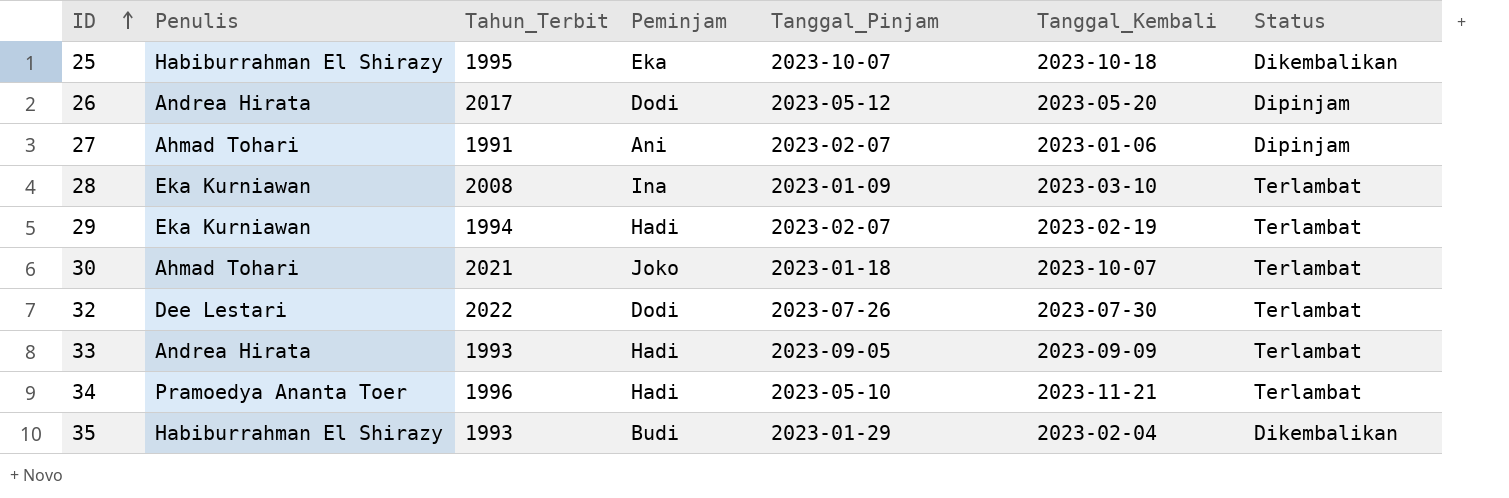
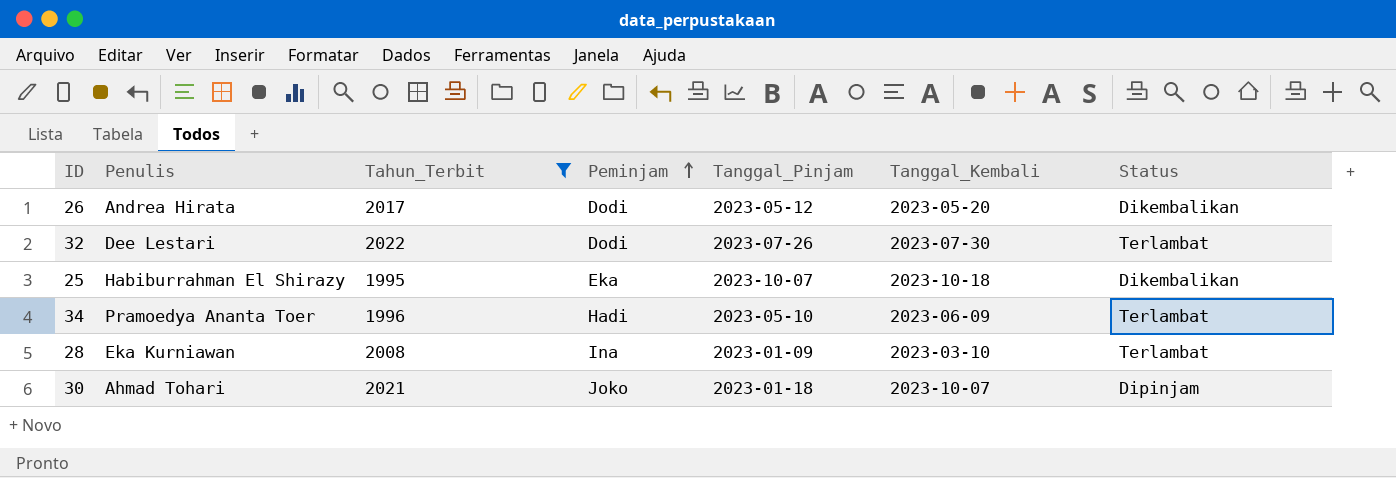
filter: none -> Tahun_Terbit >= 1995
row order: ID ascending -> Peminjam ascending
26 | Status: Dipinjam -> Dikembalikan
34 | Tanggal_Kembali: 2023-11-21 -> 2023-06-09
30 | Status: Terlambat -> Dipinjam

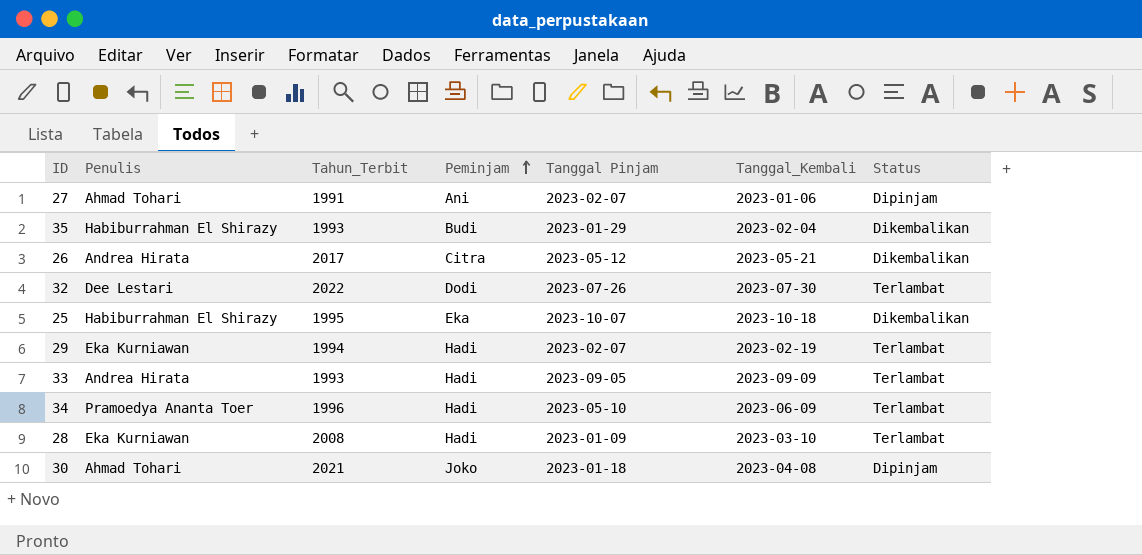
filter: Tahun_Terbit >= 1995 -> none
column name: Tanggal_Pinjam -> Tanggal Pinjam
26 | Peminjam: Dodi -> Citra
26 | Tanggal_Kembali: 2023-05-20 -> 2023-05-21
28 | Peminjam: Ina -> Hadi
30 | Tanggal_Kembali: 2023-10-07 -> 2023-04-08

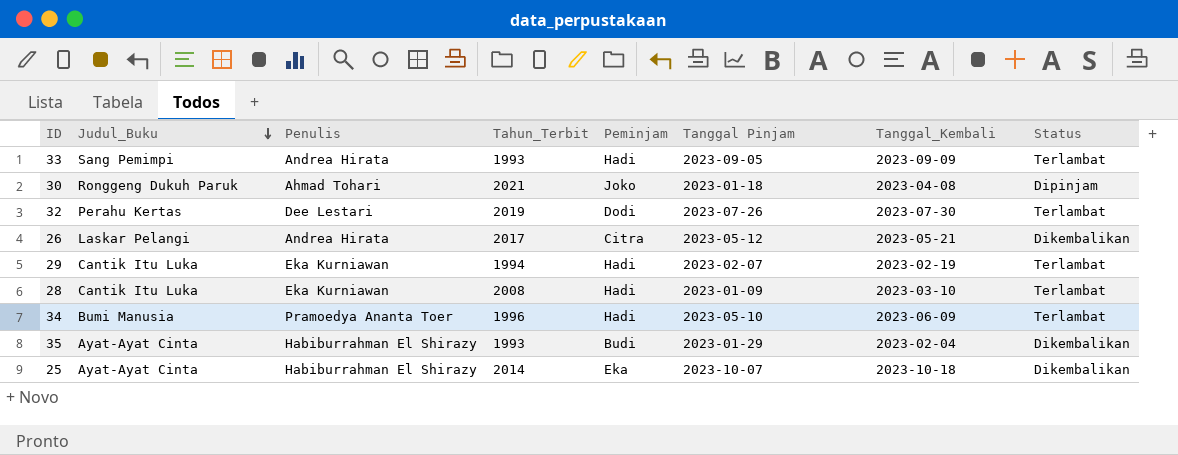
row order: Peminjam ascending -> Judul_Buku descending
column Judul_Buku | position: none -> 2
row 27: Ahmad Tohari | 1991 | Ani | 2023-02-07 | 2023-01-06 | Dipinjam -> none
32 | Tahun_Terbit: 2022 -> 2019
25 | Tahun_Terbit: 1995 -> 2014

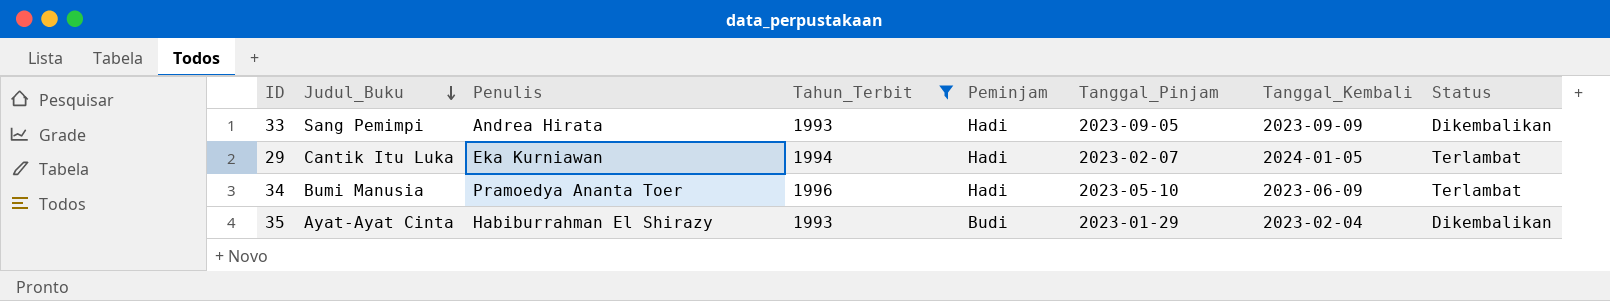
filter: none -> Tahun_Terbit <= 1996
column name: Tanggal Pinjam -> Tanggal_Pinjam
33 | Status: Terlambat -> Dikembalikan
29 | Tanggal_Kembali: 2023-02-19 -> 2024-01-05

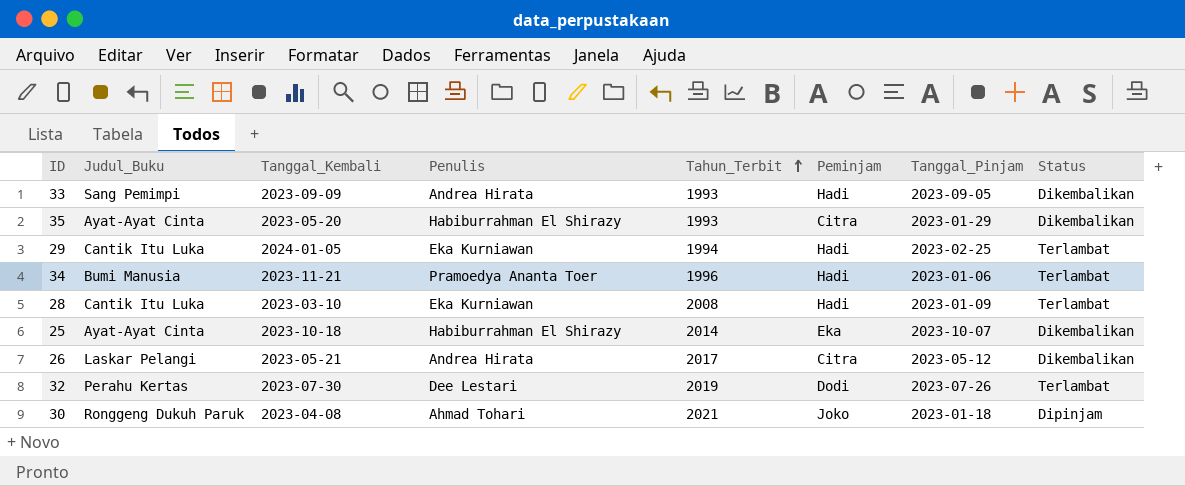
filter: Tahun_Terbit <= 1996 -> none
row order: Judul_Buku descending -> Tahun_Terbit ascending
column Tanggal_Kembali | position: 7 -> 3
35 | Tanggal_Kembali: 2023-02-04 -> 2023-05-20
35 | Peminjam: Budi -> Citra
29 | Tanggal_Pinjam: 2023-02-07 -> 2023-02-25
34 | Tanggal_Kembali: 2023-06-09 -> 2023-11-21
34 | Tanggal_Pinjam: 2023-05-10 -> 2023-01-06

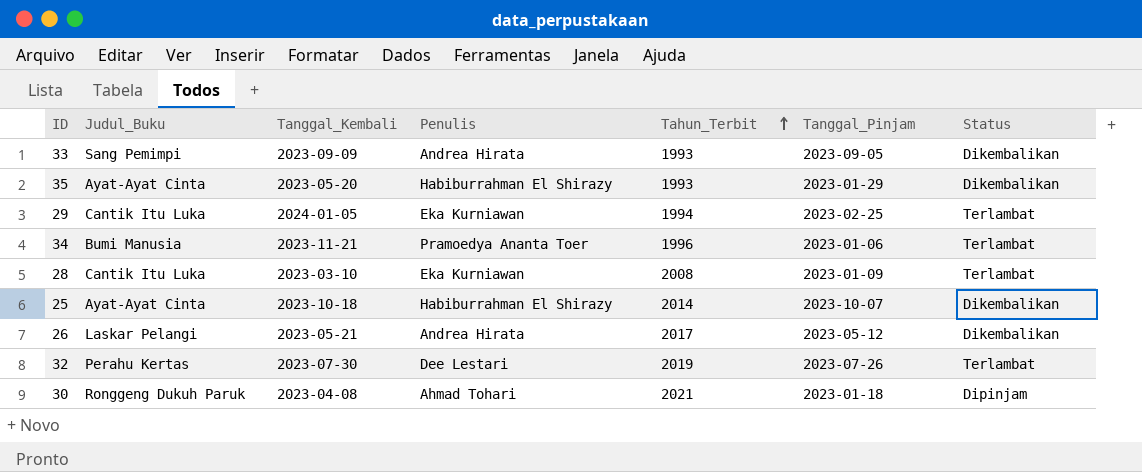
column Peminjam | position: 6 -> none

